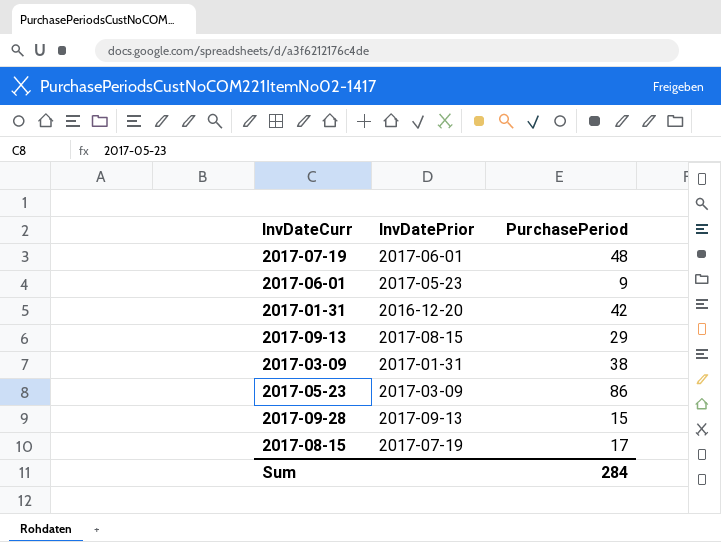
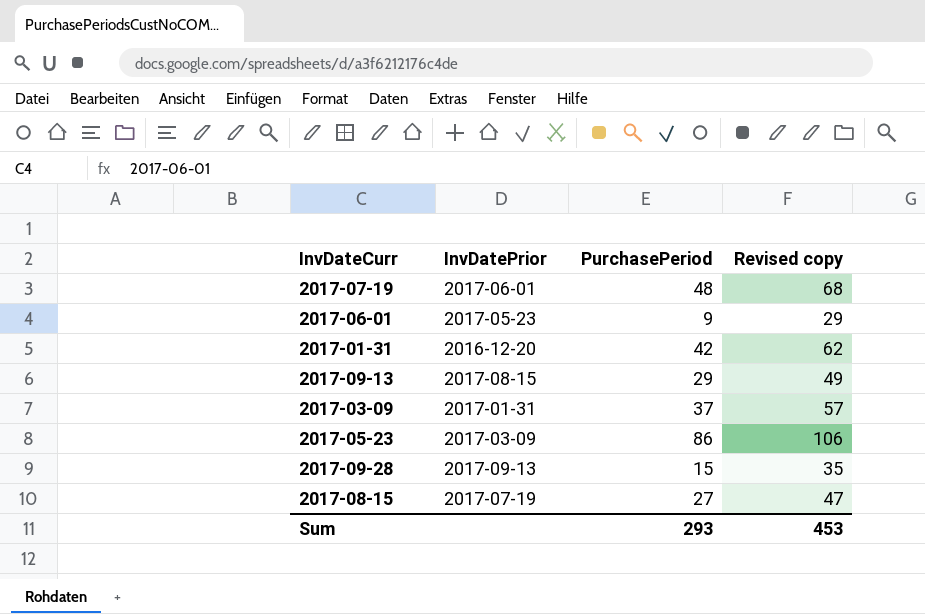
column Revised copy | formula: none -> [PurchasePeriod] + 20
2017-03-09 | PurchasePeriod: 38 -> 37
2017-08-15 | PurchasePeriod: 17 -> 27
Sum | PurchasePeriod: 284 -> 293

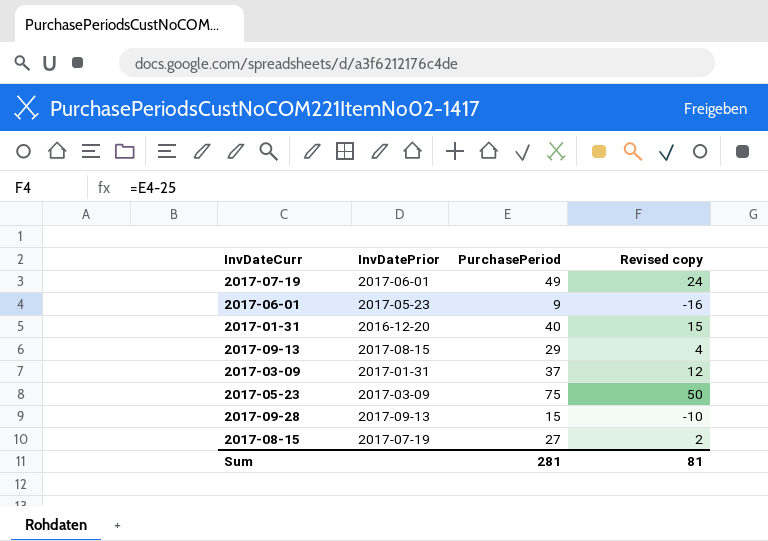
column Revised copy | formula: [PurchasePeriod] + 20 -> [PurchasePeriod] - 25
2017-07-19 | PurchasePeriod: 48 -> 49
2017-01-31 | PurchasePeriod: 42 -> 40
2017-05-23 | PurchasePeriod: 86 -> 75
Sum | PurchasePeriod: 293 -> 281
Sum | Revised copy: 453 -> 81

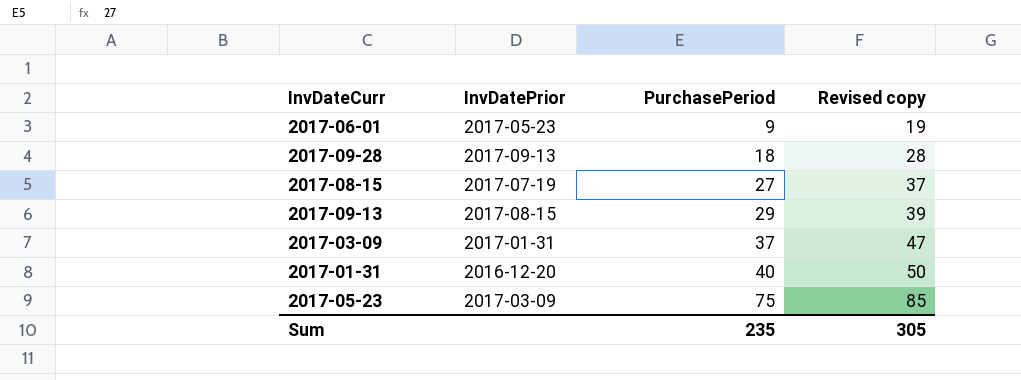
row order: none -> PurchasePeriod ascending
column Revised copy | formula: [PurchasePeriod] - 25 -> [PurchasePeriod] + 10
row 2017-07-19: 2017-06-01 | 49 | 24 -> none
2017-09-28 | PurchasePeriod: 15 -> 18
Sum | PurchasePeriod: 281 -> 235
Sum | Revised copy: 81 -> 305

